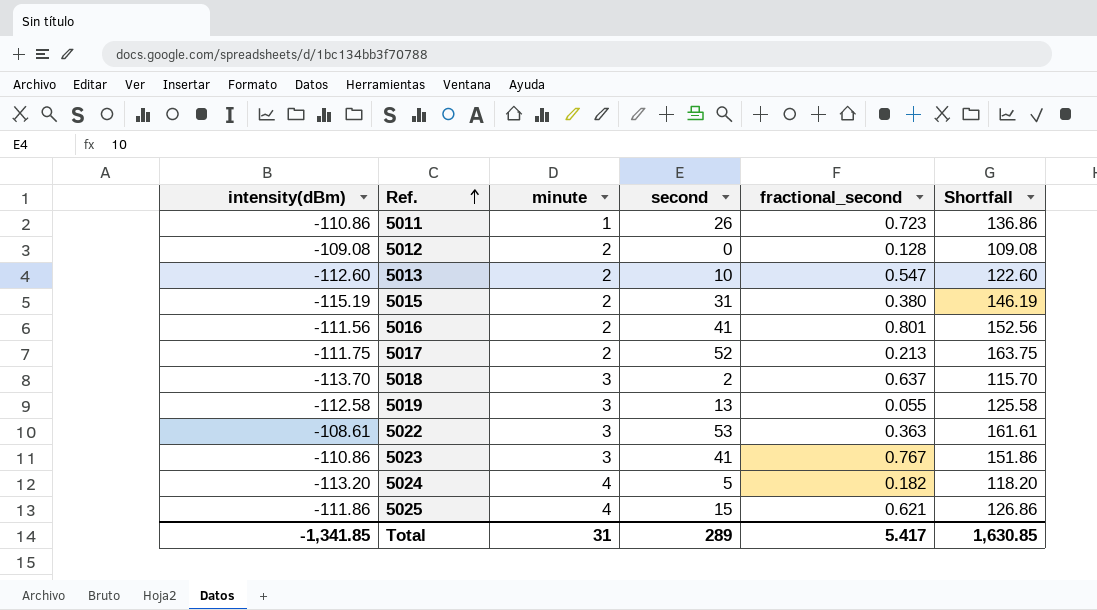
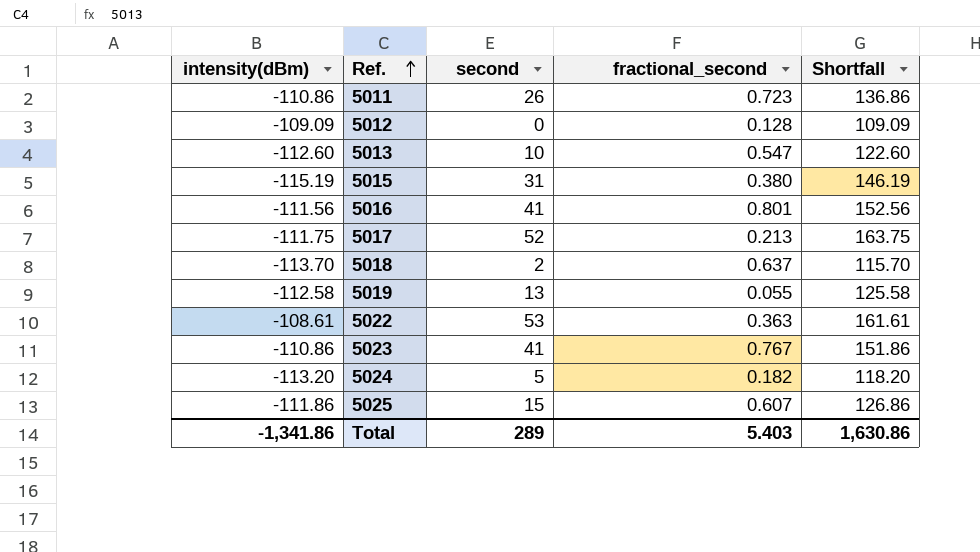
column minute | position: 3 -> none
5012 | intensity(dBm): -109.08 -> -109.09
5012 | Shortfall: 109.08 -> 109.09
5025 | fractional_second: 0.621 -> 0.607
Total | intensity(dBm): -1,341.85 -> -1,341.86
Total | fractional_second: 5.417 -> 5.403
Total | Shortfall: 1,630.85 -> 1,630.86

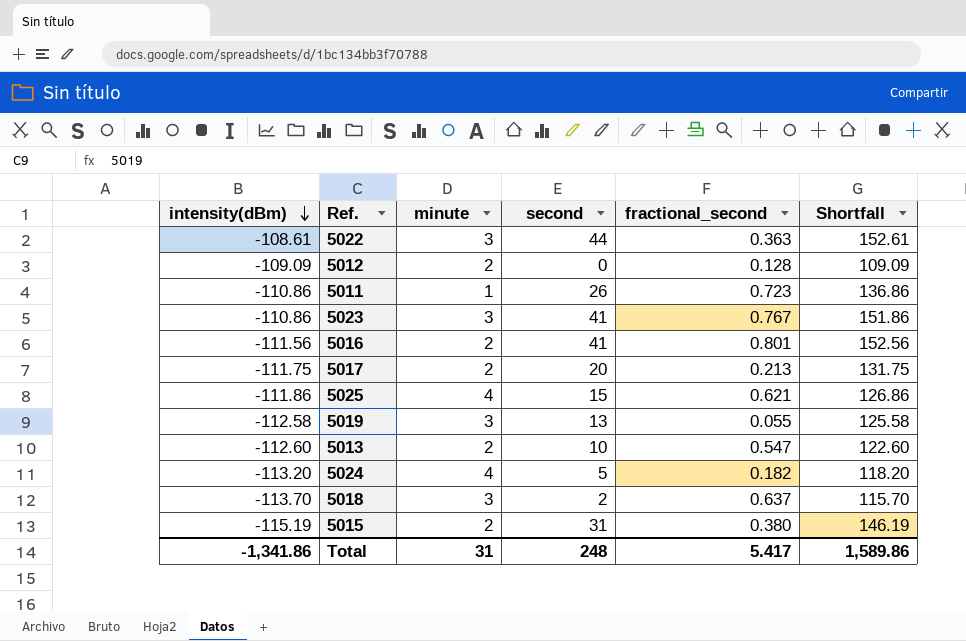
row order: Ref. ascending -> intensity(dBm) descending
column minute | position: none -> 3
5022 | second: 53 -> 44
5022 | Shortfall: 161.61 -> 152.61
5017 | second: 52 -> 20
5017 | Shortfall: 163.75 -> 131.75
5025 | fractional_second: 0.607 -> 0.621
Total | second: 289 -> 248
Total | fractional_second: 5.403 -> 5.417
Total | Shortfall: 1,630.86 -> 1,589.86

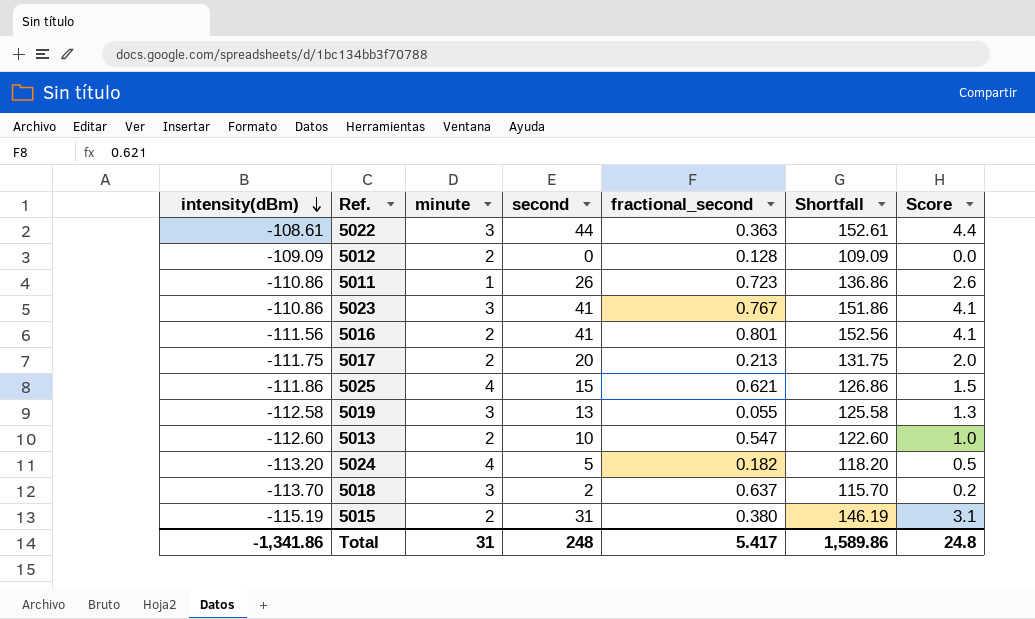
column Score | formula: none -> [second] * 0.1

